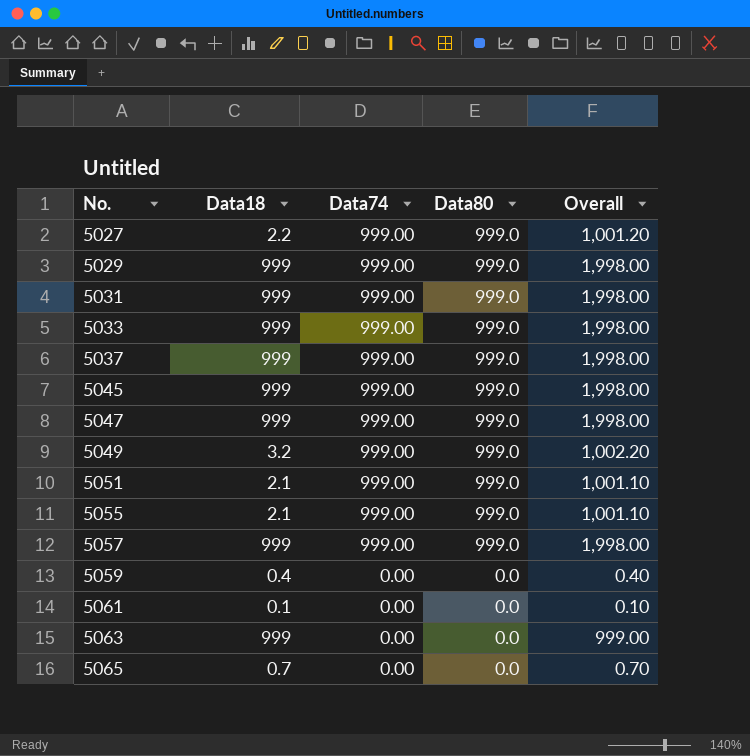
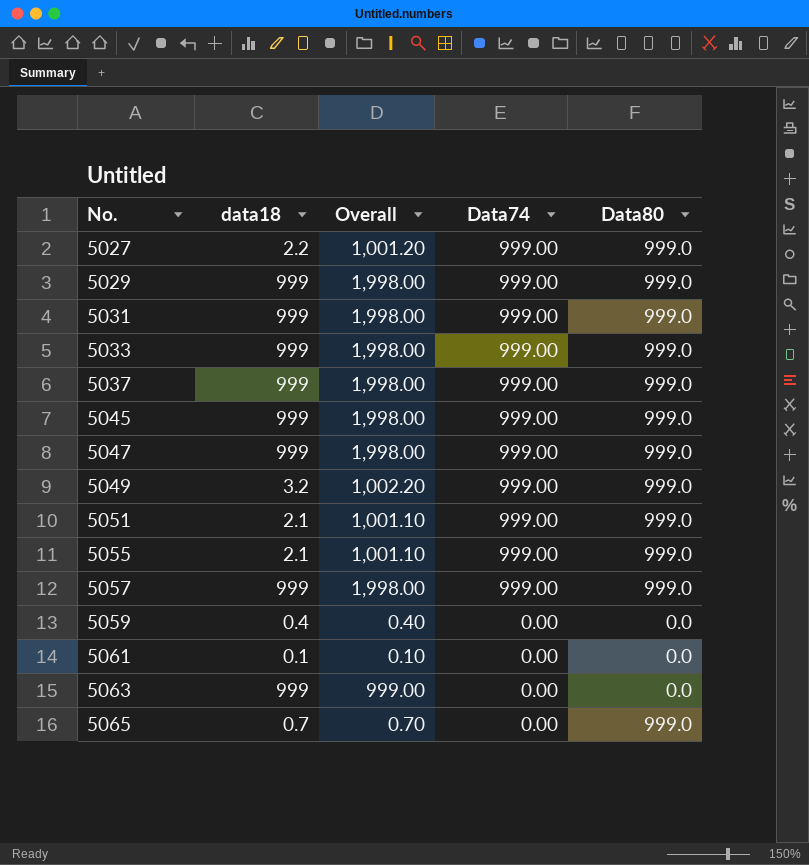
column name: Data18 -> data18
column Overall | position: 5 -> 3
5065 | Data80: 0.0 -> 999.0

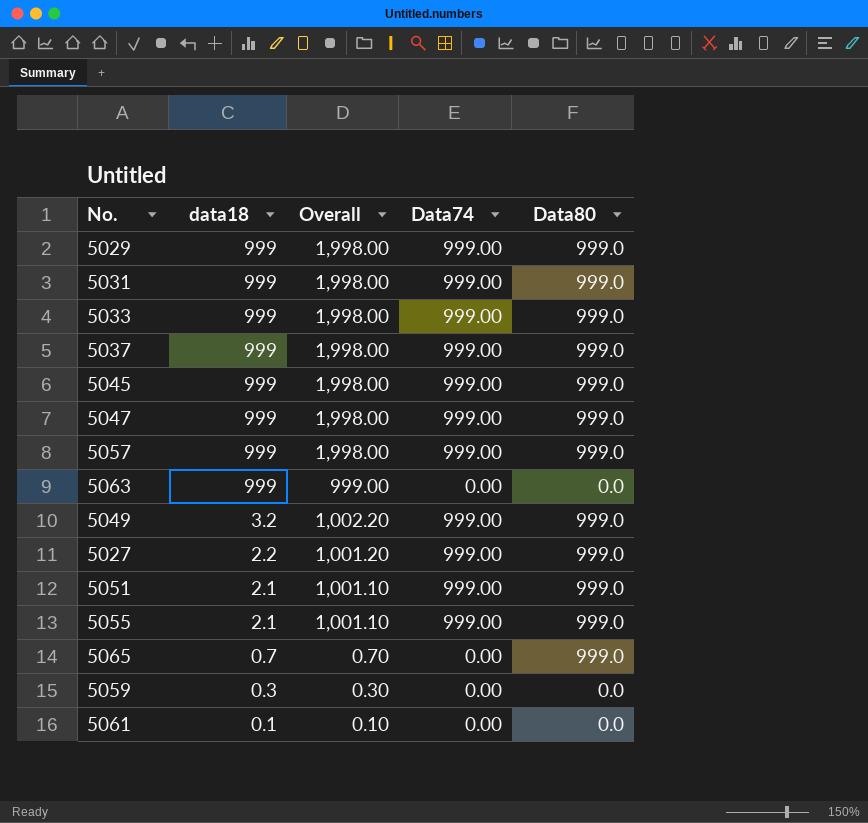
row order: No. ascending -> data18 descending
5059 | data18: 0.4 -> 0.3
5059 | Overall: 0.40 -> 0.30

